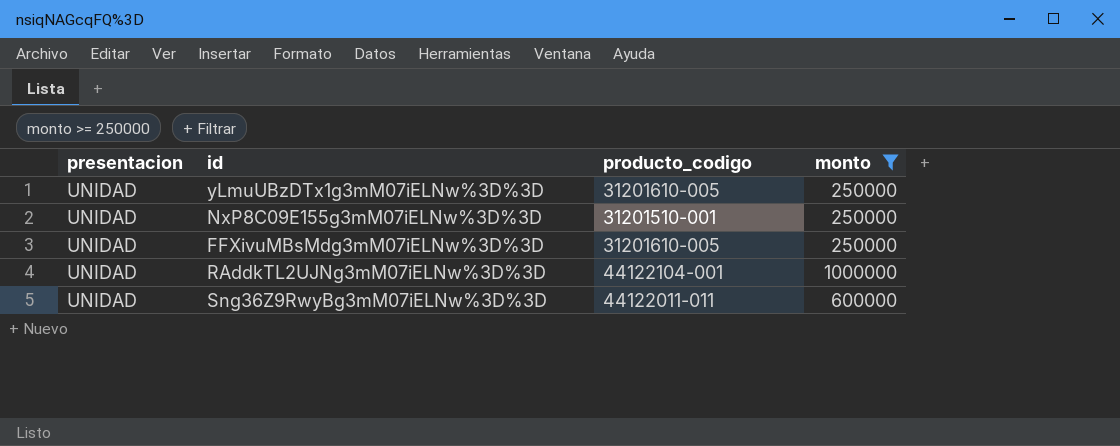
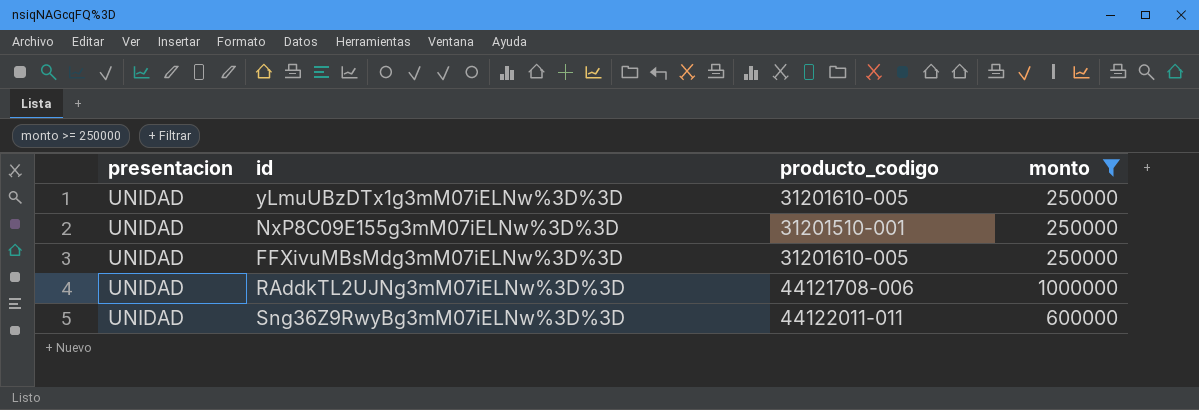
RAddkTL2UJNg3mM07iELNw%3D%3D | producto_codigo: 44122104-001 -> 44121708-006

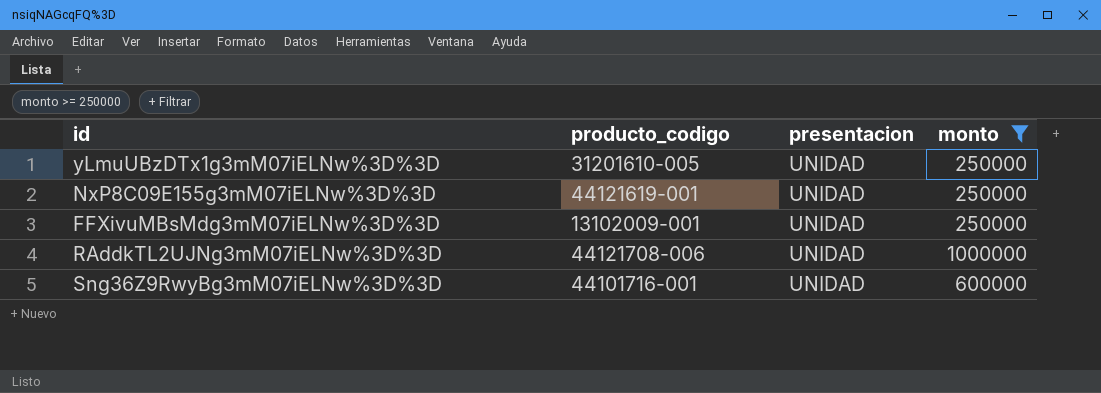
column presentacion | position: 1 -> 3
NxP8C09E155g3mM07iELNw%3D%3D | producto_codigo: 31201510-001 -> 44121619-001
FFXivuMBsMdg3mM07iELNw%3D%3D | producto_codigo: 31201610-005 -> 13102009-001
Sng36Z9RwyBg3mM07iELNw%3D%3D | producto_codigo: 44122011-011 -> 44101716-001

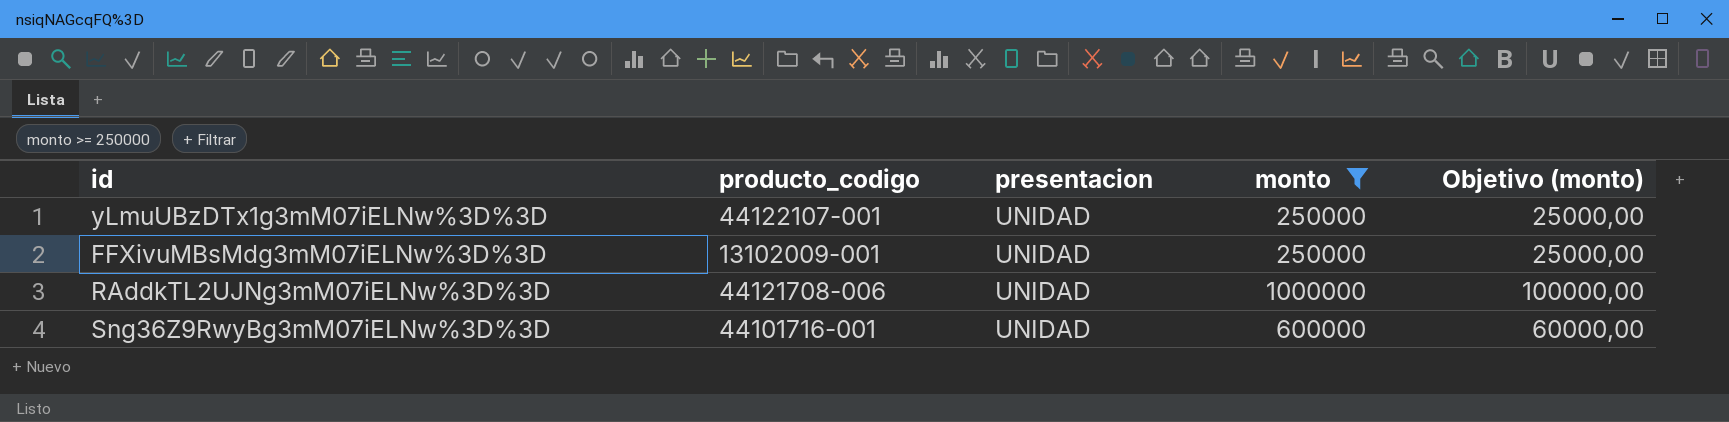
column Objetivo (monto) | formula: none -> [monto] * 0,1
row NxP8C09E155g3mM07iELNw%3D%3D: 44121619-001 | UNIDAD | 250000 -> none
yLmuUBzDTx1g3mM07iELNw%3D%3D | producto_codigo: 31201610-005 -> 44122107-001

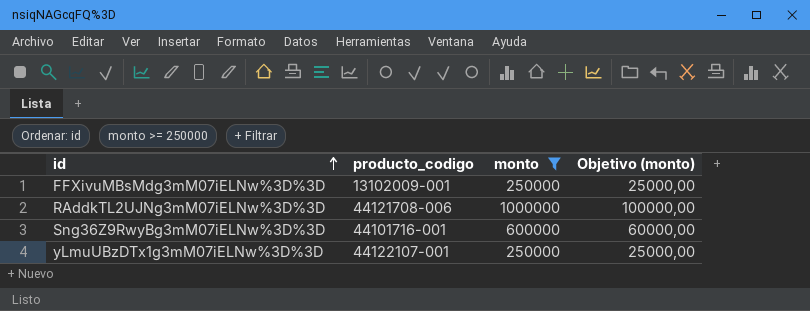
row order: none -> id ascending
column presentacion | position: 3 -> none

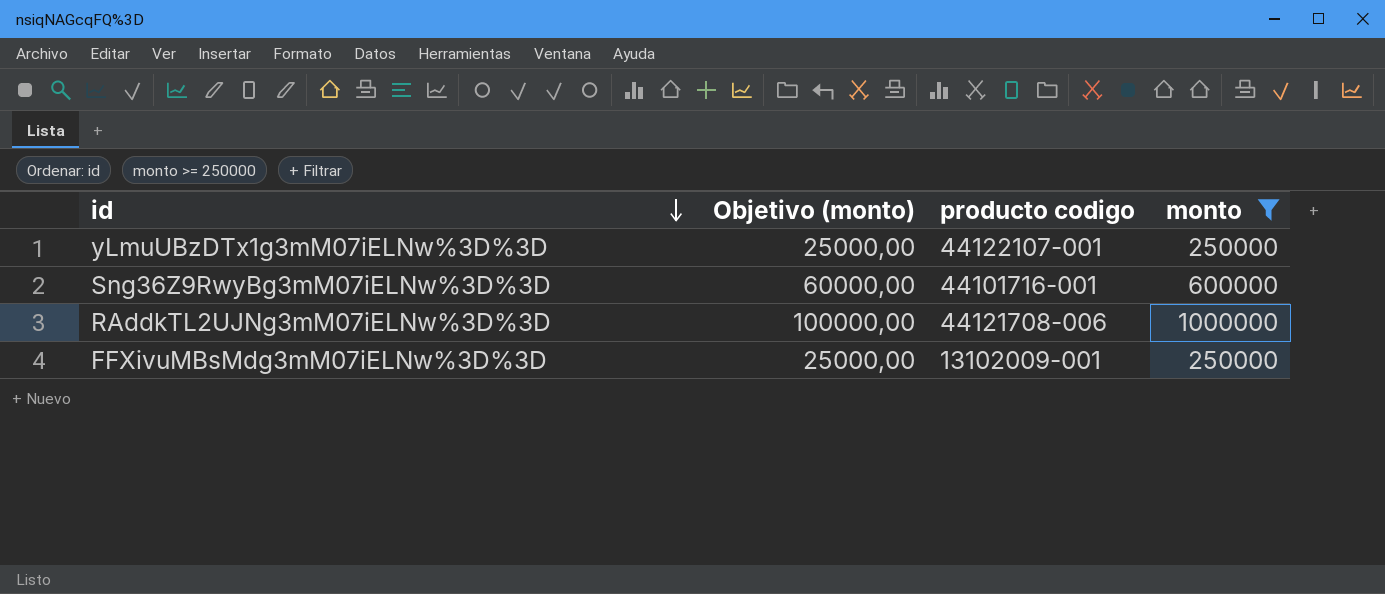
row order: id ascending -> id descending
column Objetivo (monto) | position: 4 -> 2
column name: producto_codigo -> producto codigo

